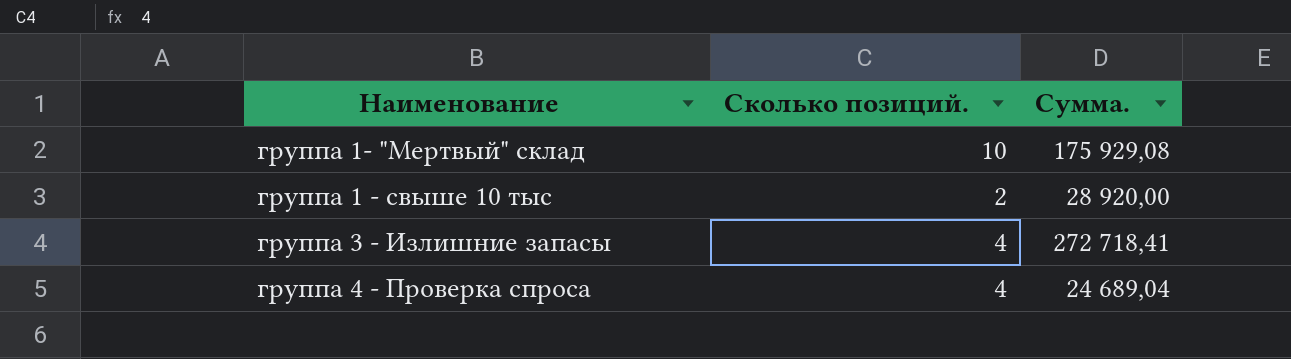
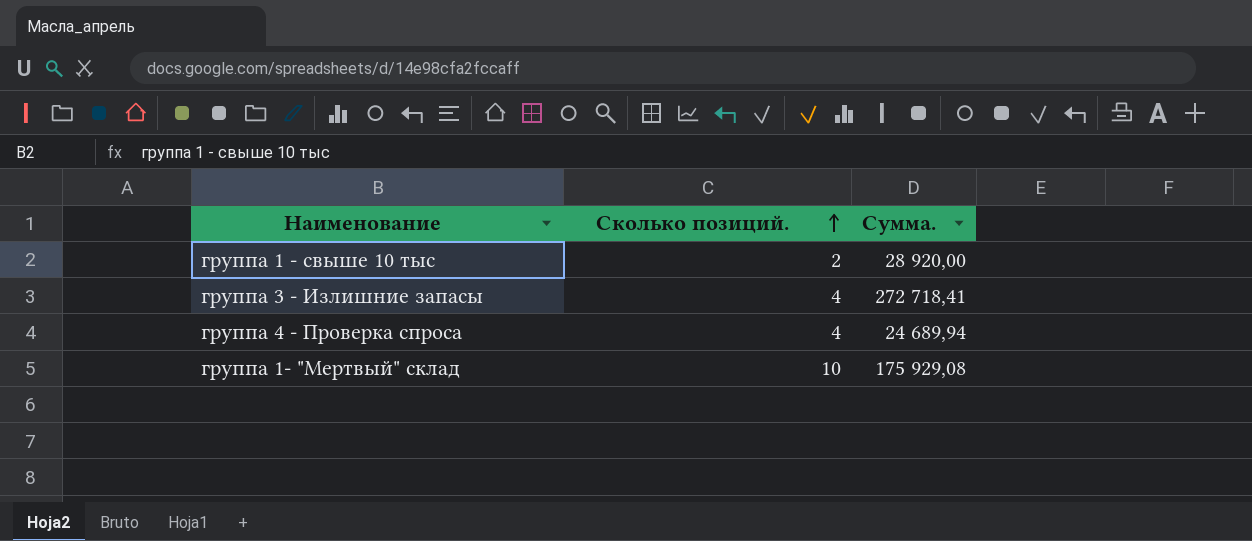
row order: none -> Сколько позиций. ascending
группа 4 - Проверка спроса | Сумма.: 24 689,04 -> 24 689,94

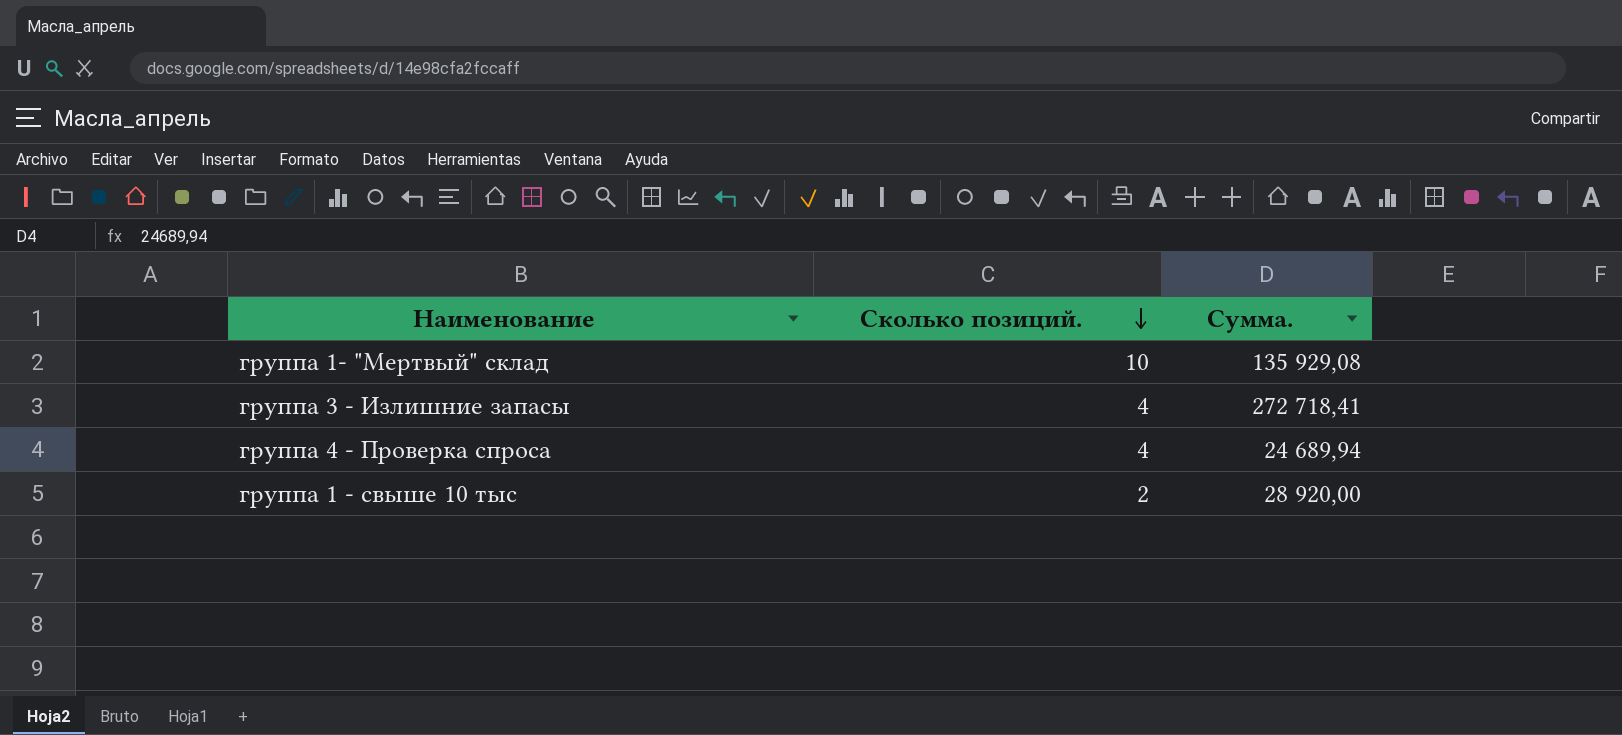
row order: Сколько позиций. ascending -> Сколько позиций. descending
группа 1- "Мертвый" склад | Сумма.: 175 929,08 -> 135 929,08

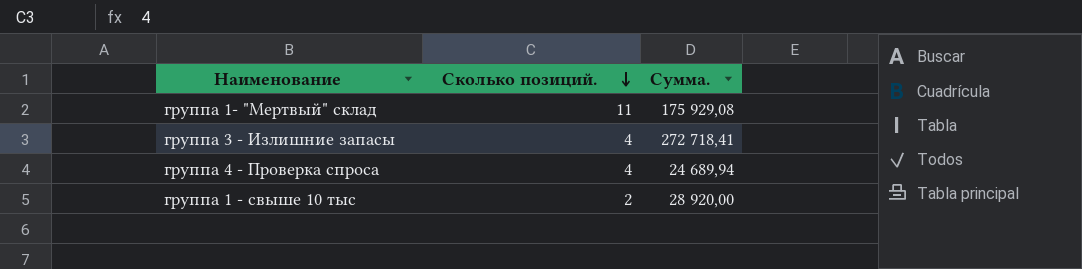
группа 1- "Мертвый" склад | Сколько позиций.: 10 -> 11
группа 1- "Мертвый" склад | Сумма.: 135 929,08 -> 175 929,08

